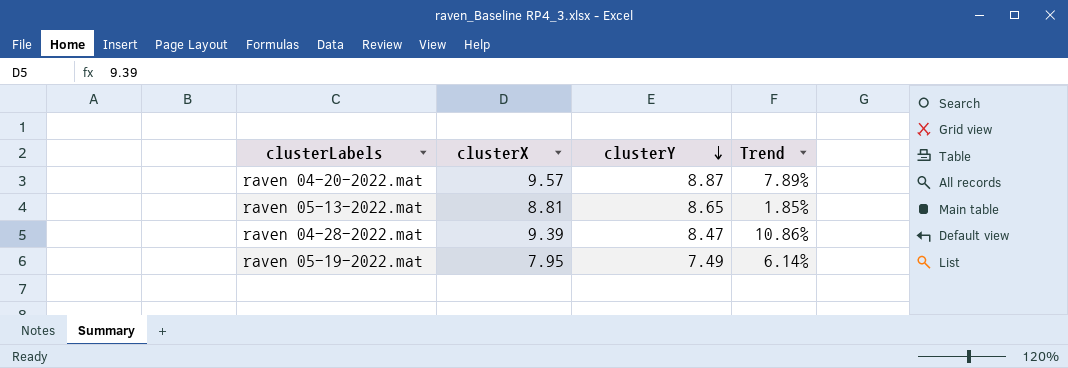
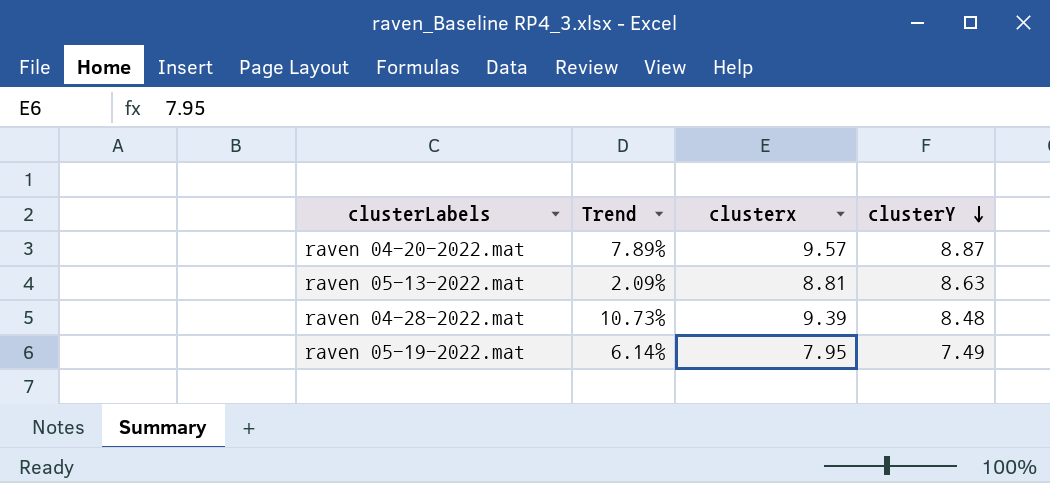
column Trend | position: 4 -> 2
column name: clusterX -> clusterx
raven 05-13-2022.mat | Trend: 1.85% -> 2.09%
raven 05-13-2022.mat | clusterY: 8.65 -> 8.63
raven 04-28-2022.mat | Trend: 10.86% -> 10.73%
raven 04-28-2022.mat | clusterY: 8.47 -> 8.48

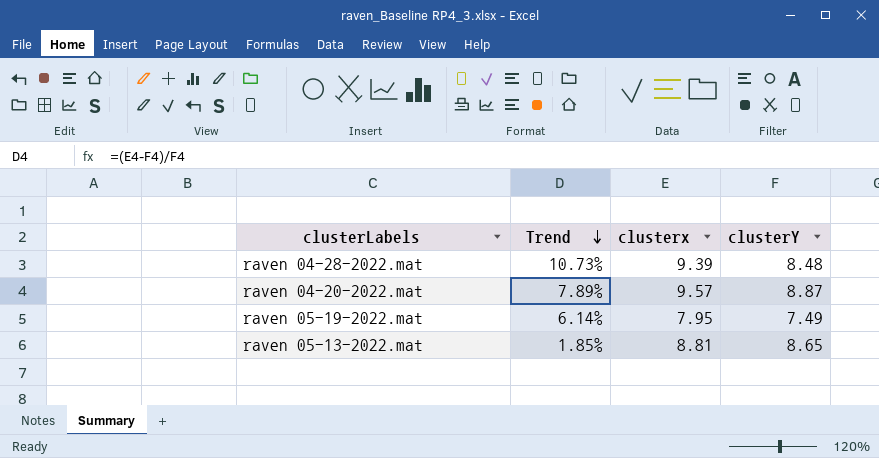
row order: clusterY descending -> Trend descending
raven 05-13-2022.mat | Trend: 2.09% -> 1.85%
raven 05-13-2022.mat | clusterY: 8.63 -> 8.65

